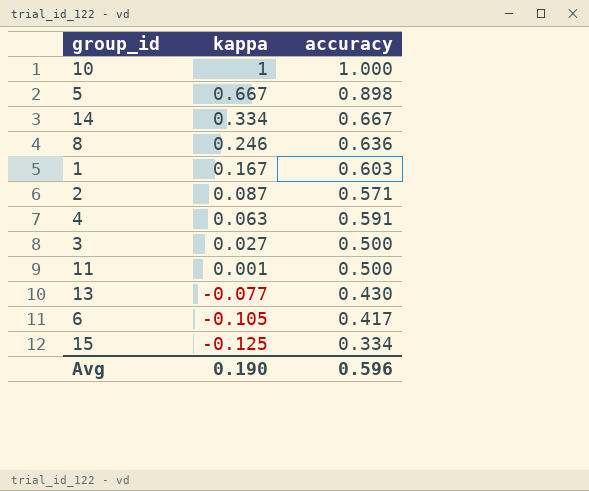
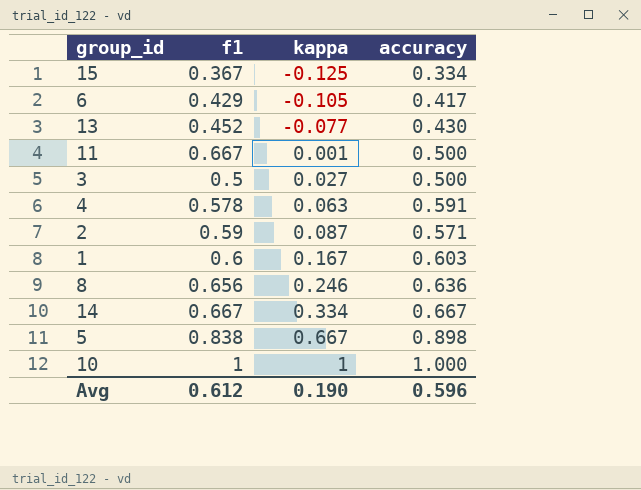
row order: kappa descending -> kappa ascending
column f1 | position: none -> 2

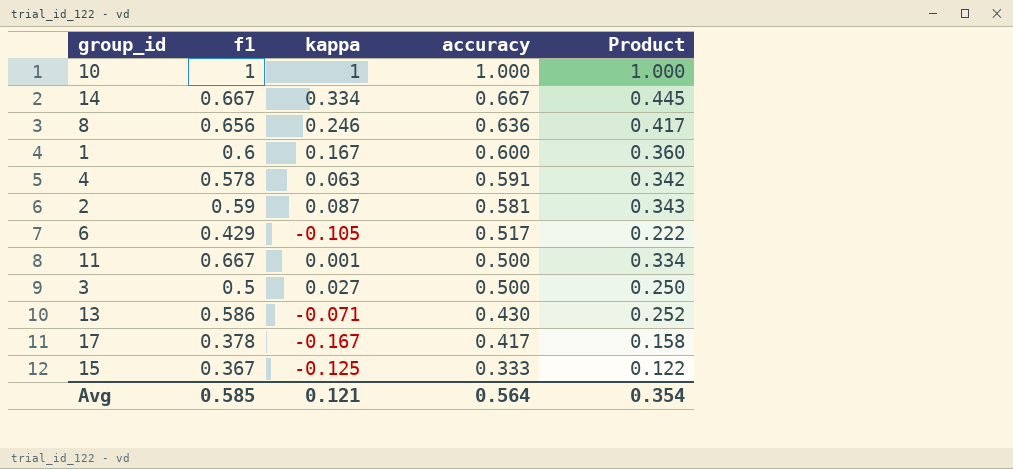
row order: kappa ascending -> accuracy descending
column Product | formula: none -> [f1] * [accuracy]
row 5: 0.838 | 0.667 | 0.898 -> none
1 | accuracy: 0.603 -> 0.600
2 | accuracy: 0.571 -> 0.581
6 | accuracy: 0.417 -> 0.517
13 | f1: 0.452 -> 0.586
13 | kappa: -0.077 -> -0.071
row 17: none -> 0.378 | -0.167 | 0.417 | 0.158
15 | accuracy: 0.334 -> 0.333
Avg | f1: 0.612 -> 0.585
Avg | kappa: 0.190 -> 0.121
Avg | accuracy: 0.596 -> 0.564

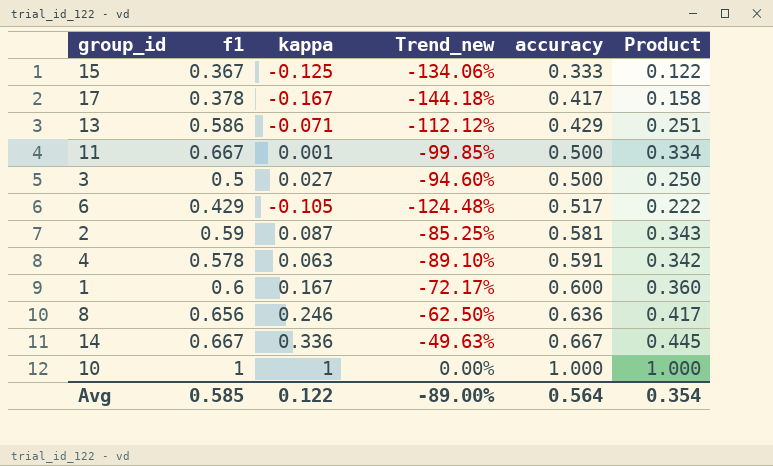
row order: accuracy descending -> accuracy ascending
column Trend_new | formula: none -> ([kappa] - [f1]) / [f1]
13 | accuracy: 0.430 -> 0.429
13 | Product: 0.252 -> 0.251
14 | kappa: 0.334 -> 0.336
Avg | kappa: 0.121 -> 0.122

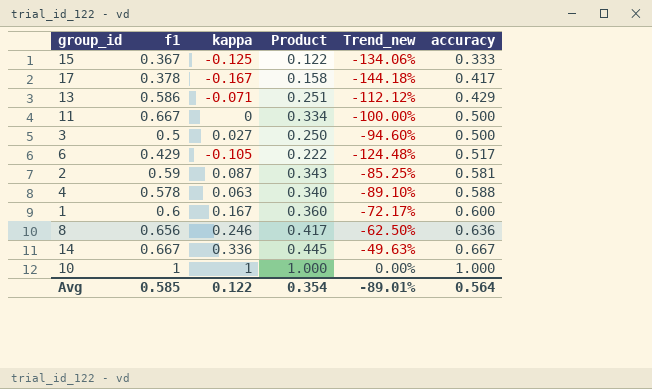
column Product | position: 6 -> 4
11 | kappa: 0.001 -> 0
11 | Trend_new: -99.85% -> -100.00%
4 | Product: 0.342 -> 0.340
4 | accuracy: 0.591 -> 0.588
Avg | Trend_new: -89.00% -> -89.01%

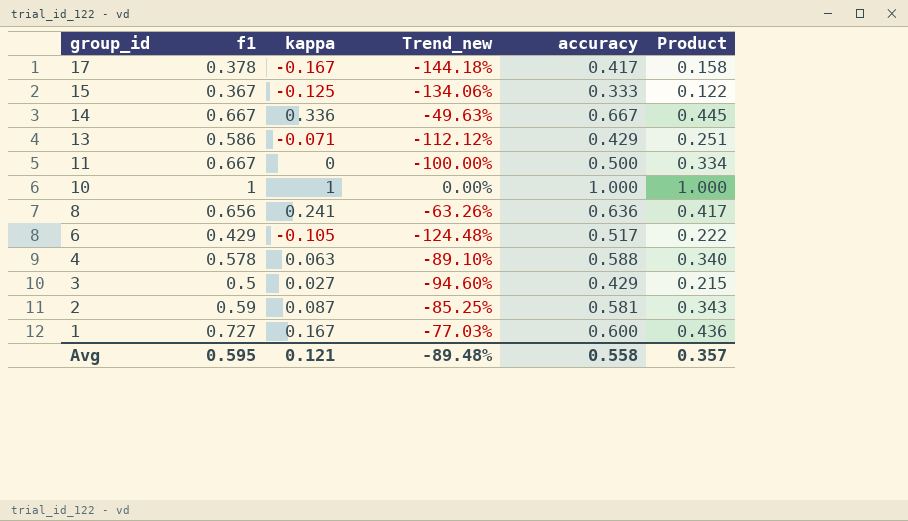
row order: accuracy ascending -> group_id descending
column Product | position: 4 -> 6
8 | kappa: 0.246 -> 0.241
8 | Trend_new: -62.50% -> -63.26%
3 | accuracy: 0.500 -> 0.429
3 | Product: 0.250 -> 0.215
1 | f1: 0.6 -> 0.727
1 | Trend_new: -72.17% -> -77.03%
1 | Product: 0.360 -> 0.436
Avg | f1: 0.585 -> 0.595
Avg | kappa: 0.122 -> 0.121
Avg | Trend_new: -89.01% -> -89.48%
Avg | accuracy: 0.564 -> 0.558
Avg | Product: 0.354 -> 0.357

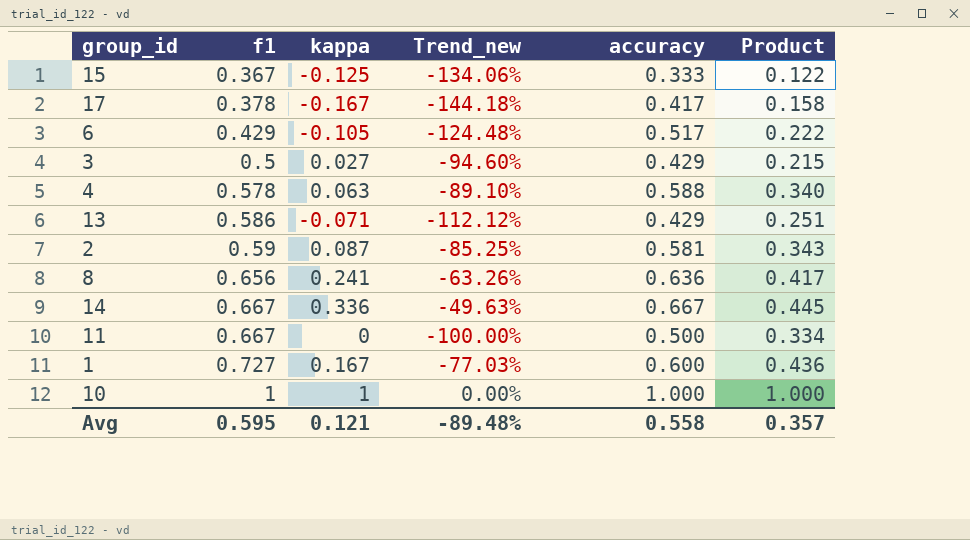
row order: group_id descending -> f1 ascending

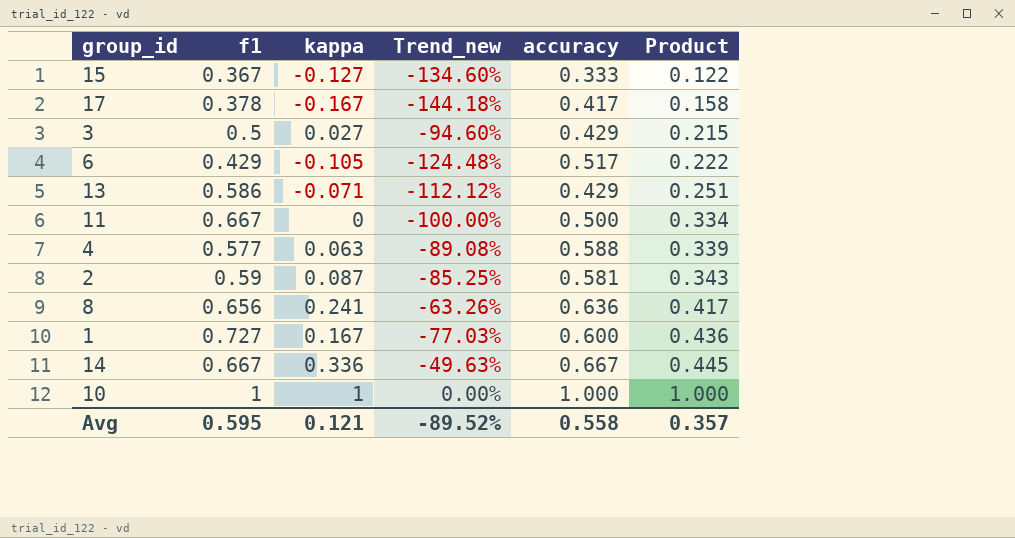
row order: f1 ascending -> Product ascending
15 | kappa: -0.125 -> -0.127
15 | Trend_new: -134.06% -> -134.60%
4 | f1: 0.578 -> 0.577
4 | Trend_new: -89.10% -> -89.08%
4 | Product: 0.340 -> 0.339
Avg | Trend_new: -89.48% -> -89.52%

